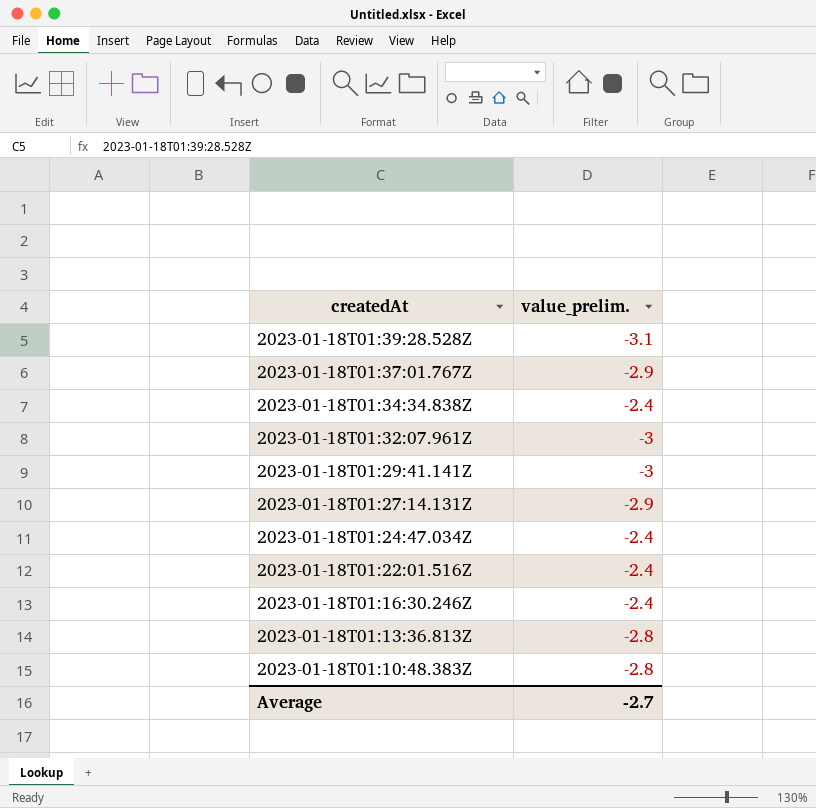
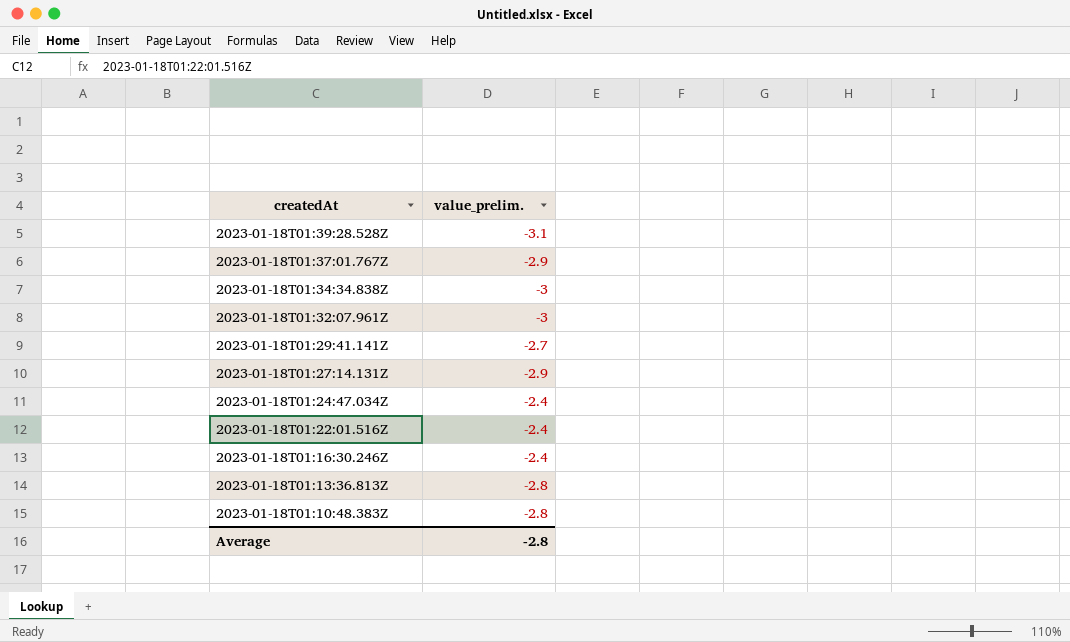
2023-01-18T01:34:34.838Z | value_prelim.: -2.4 -> -3
2023-01-18T01:29:41.141Z | value_prelim.: -3 -> -2.7
Average | value_prelim.: -2.7 -> -2.8

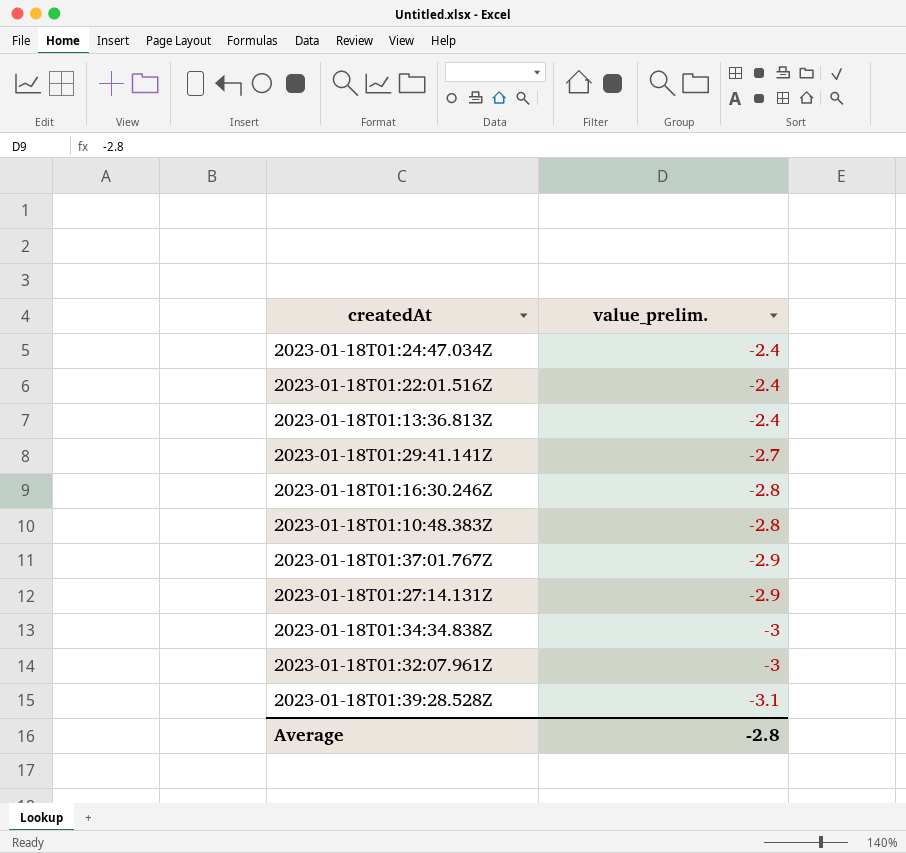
row order: createdAt descending -> value_prelim. descending
2023-01-18T01:13:36.813Z | value_prelim.: -2.8 -> -2.4
2023-01-18T01:16:30.246Z | value_prelim.: -2.4 -> -2.8

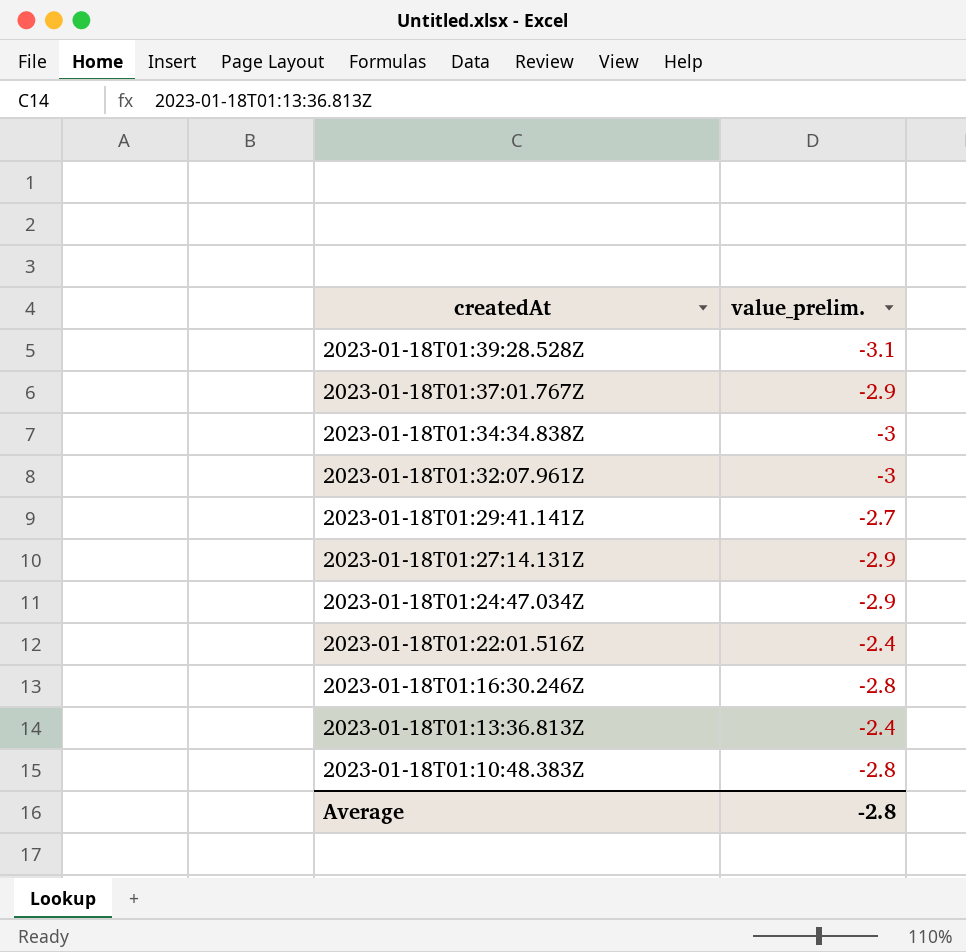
row order: value_prelim. descending -> createdAt descending
2023-01-18T01:24:47.034Z | value_prelim.: -2.4 -> -2.9

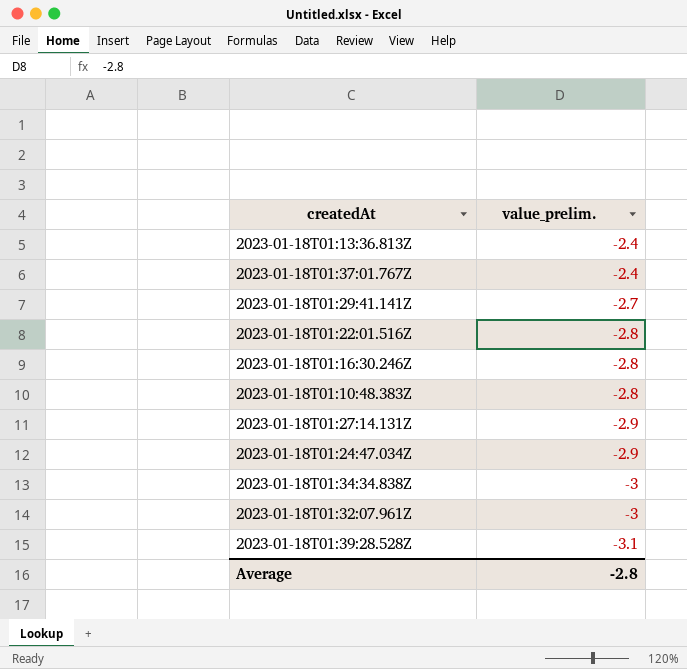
row order: createdAt descending -> value_prelim. descending
2023-01-18T01:37:01.767Z | value_prelim.: -2.9 -> -2.4
2023-01-18T01:22:01.516Z | value_prelim.: -2.4 -> -2.8

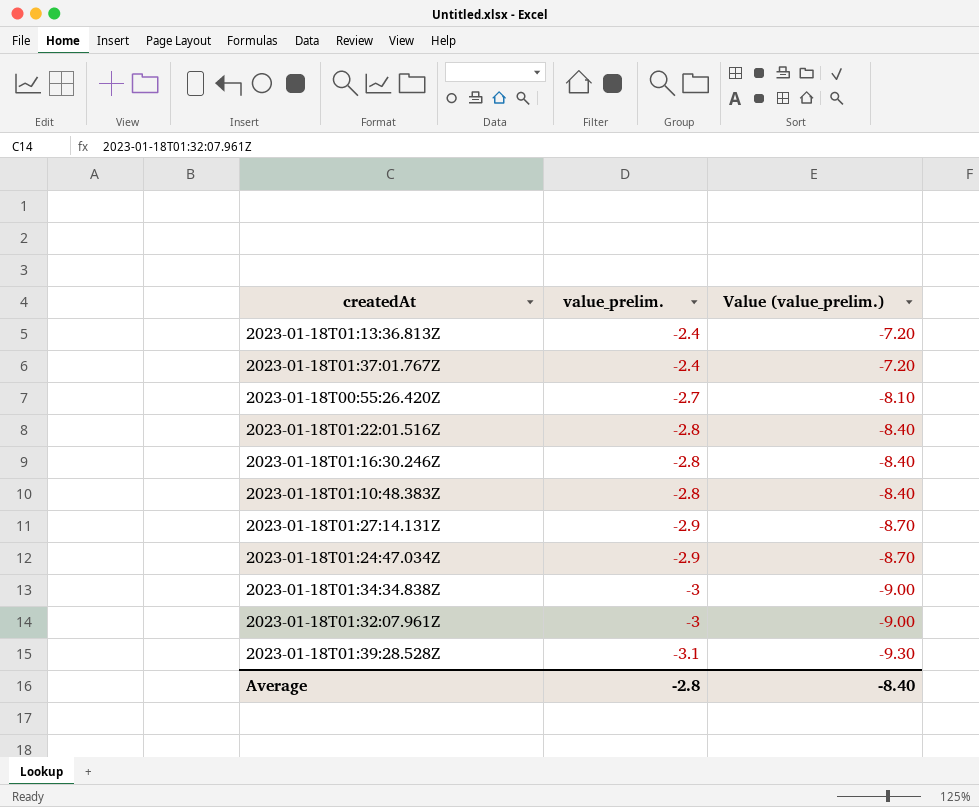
column Value (value_prelim.) | formula: none -> [value_prelim.] * 3
row 2023-01-18T01:29:41.141Z: -2.7 -> none
row 2023-01-18T00:55:26.420Z: none -> -2.7 | -8.10

